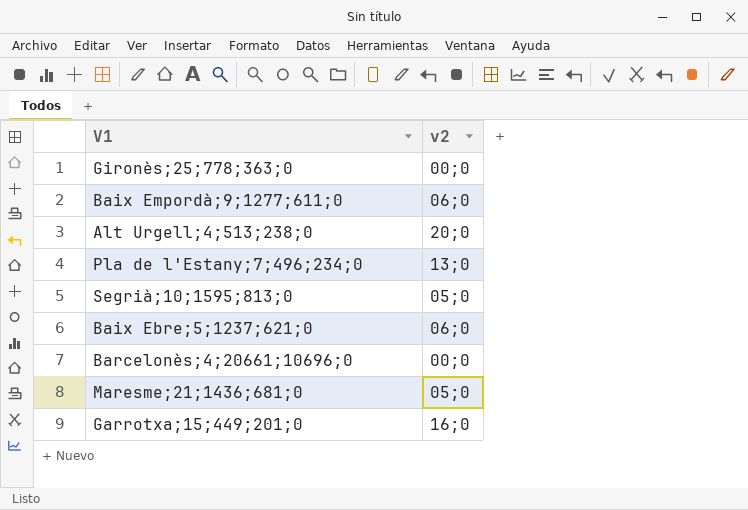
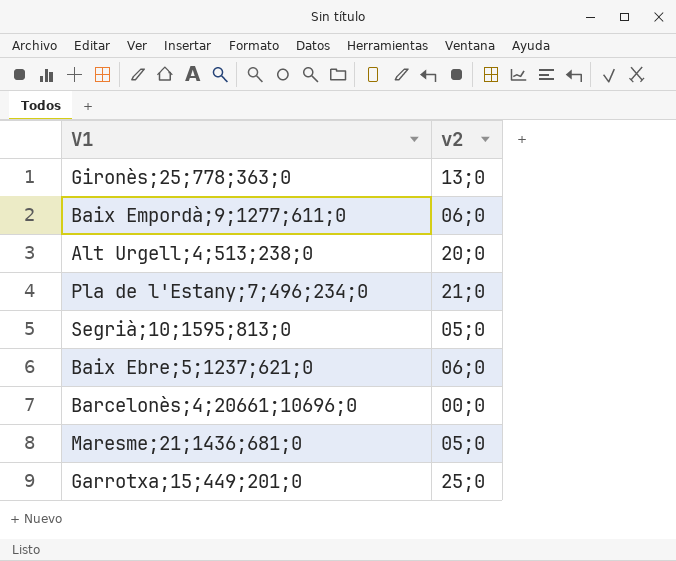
Gironès;25;778;363;0 | v2: 00;0 -> 13;0
Pla de l'Estany;7;496;234;0 | v2: 13;0 -> 21;0
Garrotxa;15;449;201;0 | v2: 16;0 -> 25;0

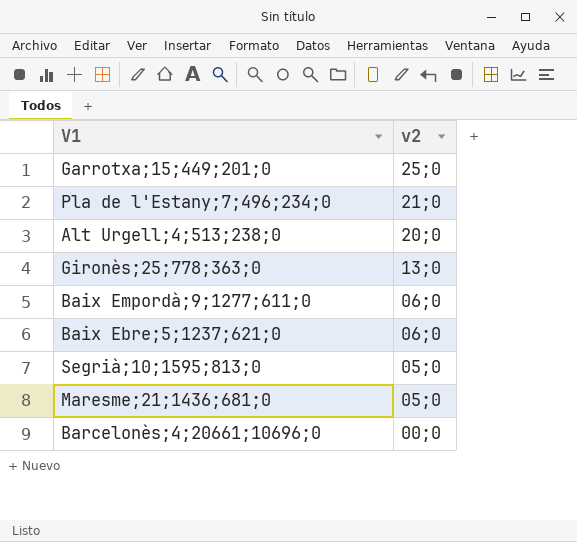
row order: none -> v2 descending

